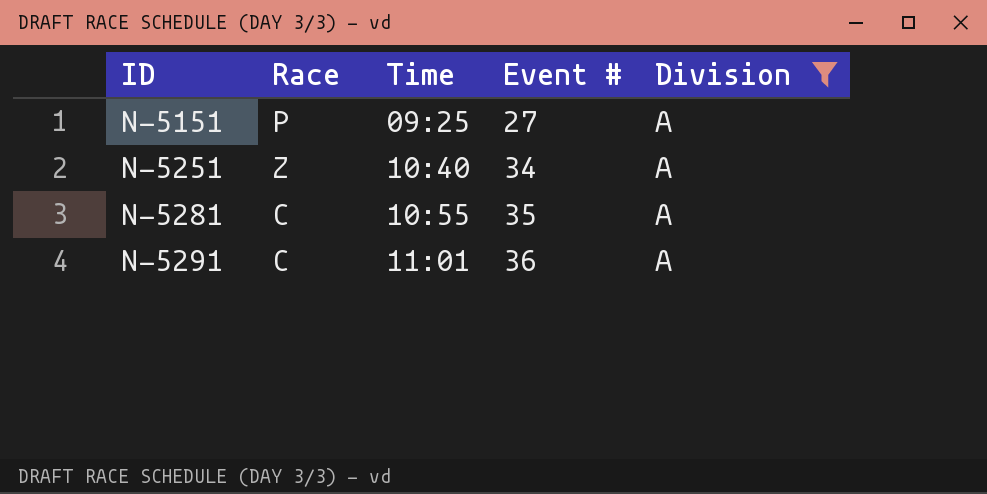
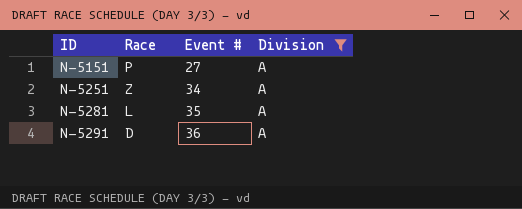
column Time | position: 3 -> none
N-5281 | Race: C -> L
N-5291 | Race: C -> D

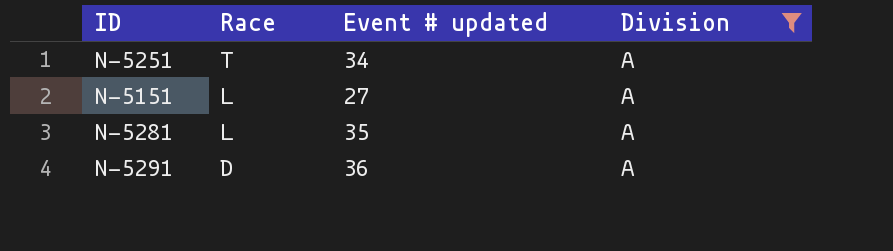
row order: ID ascending -> Race descending
column name: Event # -> Event # updated
N-5251 | Race: Z -> T
N-5151 | Race: P -> L

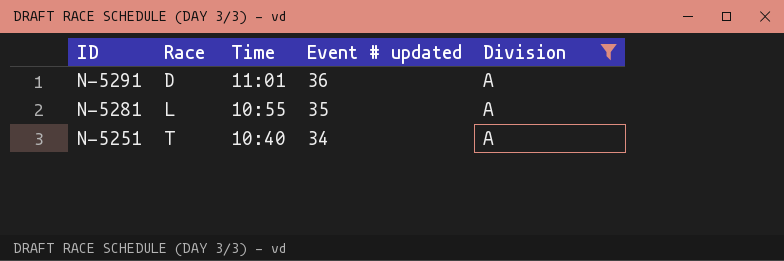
row order: Race descending -> ID descending
column Time | position: none -> 3
row N-5151: L | 27 | A -> none

